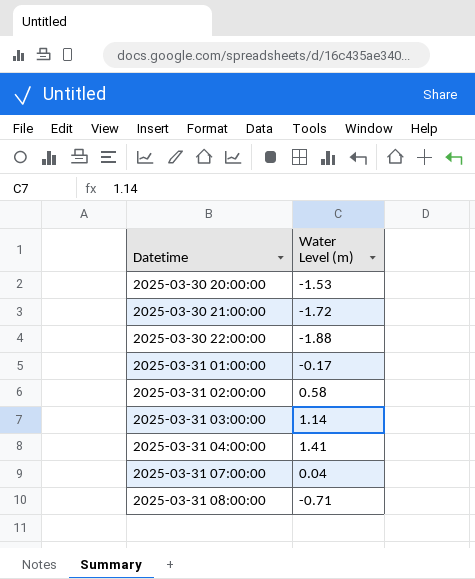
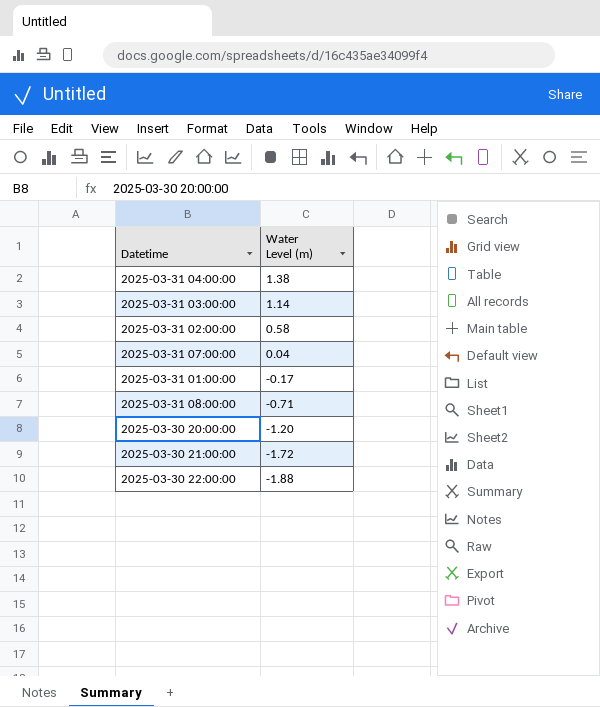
row order: Datetime ascending -> Water Level (m) descending
2025-03-31 04:00:00 | Water Level (m): 1.41 -> 1.38
2025-03-30 20:00:00 | Water Level (m): -1.53 -> -1.20

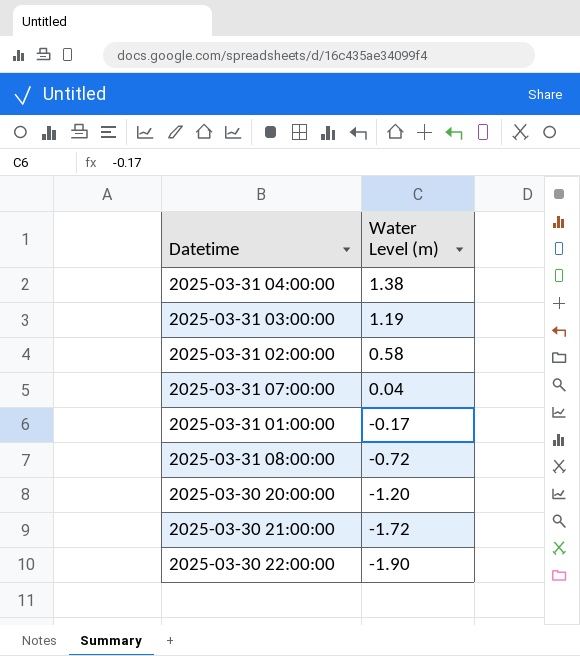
2025-03-31 03:00:00 | Water Level (m): 1.14 -> 1.19
2025-03-31 08:00:00 | Water Level (m): -0.71 -> -0.72
2025-03-30 22:00:00 | Water Level (m): -1.88 -> -1.90

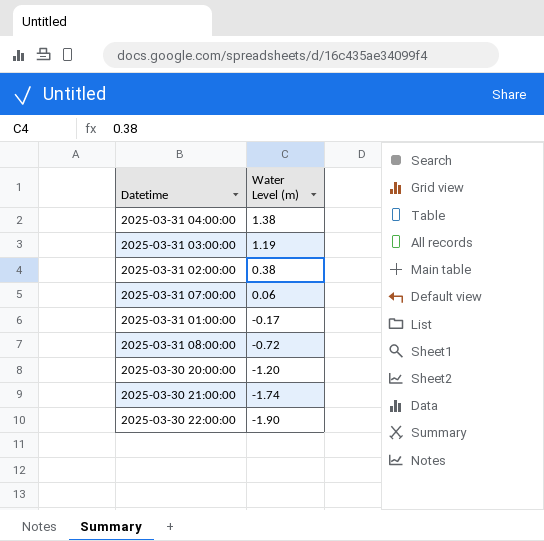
2025-03-31 02:00:00 | Water Level (m): 0.58 -> 0.38
2025-03-31 07:00:00 | Water Level (m): 0.04 -> 0.06
2025-03-30 21:00:00 | Water Level (m): -1.72 -> -1.74

